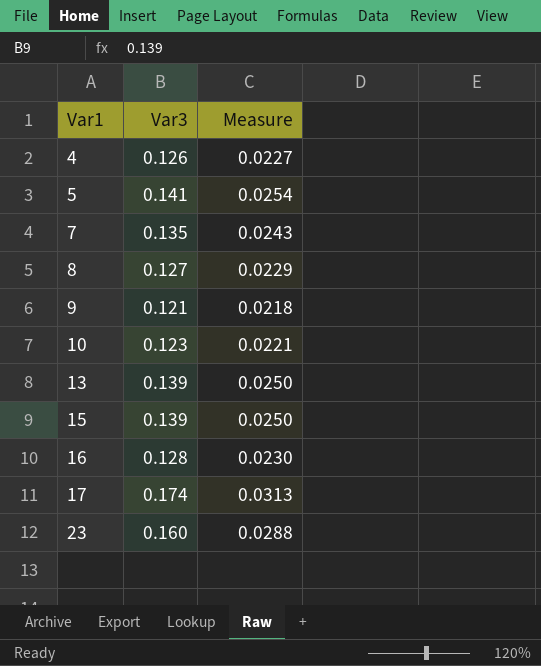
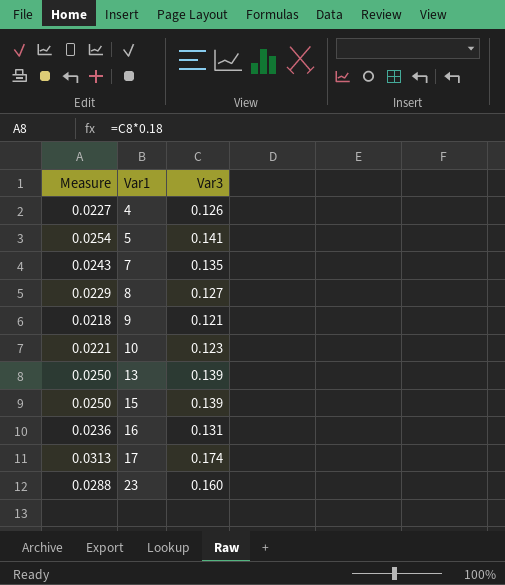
column Measure | position: 3 -> 1
16 | Measure: 0.0230 -> 0.0236
16 | Var3: 0.128 -> 0.131

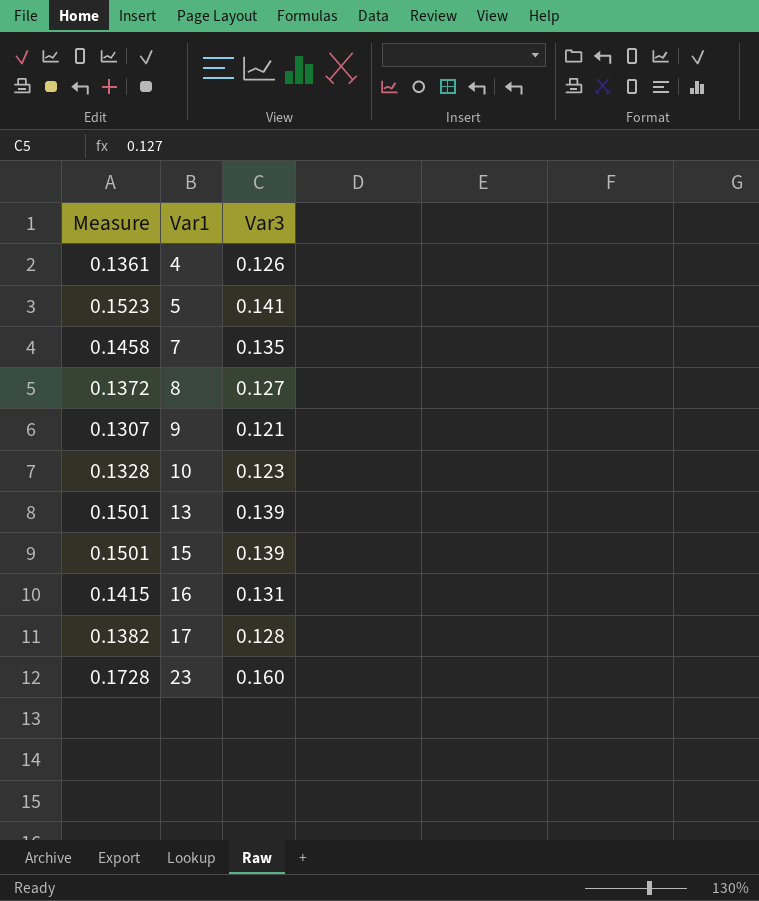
column Measure | formula: [Var3] * 0.18 -> [Var3] * 1.08
17 | Var3: 0.174 -> 0.128

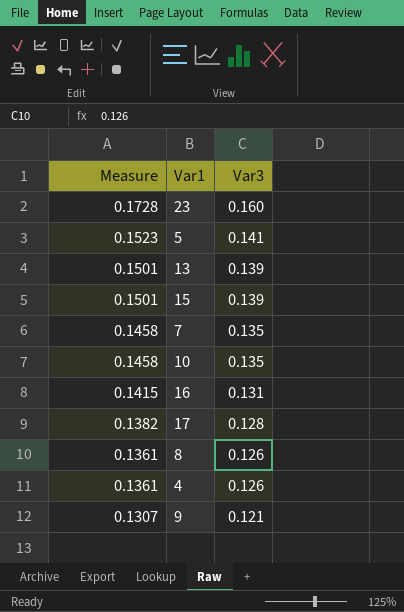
row order: Var1 ascending -> Measure descending
10 | Measure: 0.1328 -> 0.1458
10 | Var3: 0.123 -> 0.135
8 | Measure: 0.1372 -> 0.1361
8 | Var3: 0.127 -> 0.126

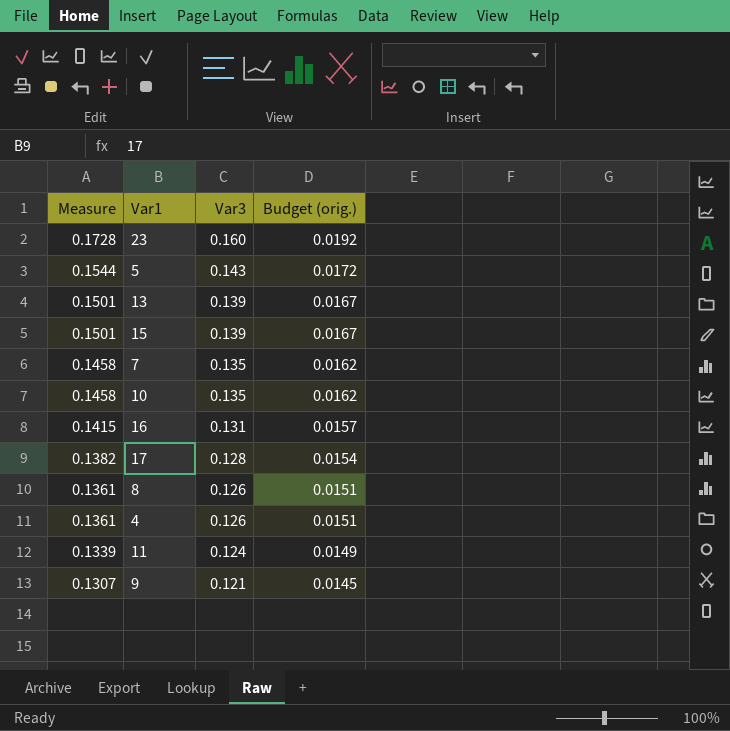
column Budget (orig.) | formula: none -> [Var3] * 0.12
5 | Measure: 0.1523 -> 0.1544
5 | Var3: 0.141 -> 0.143
row 11: none -> 0.1339 | 0.124 | 0.0149

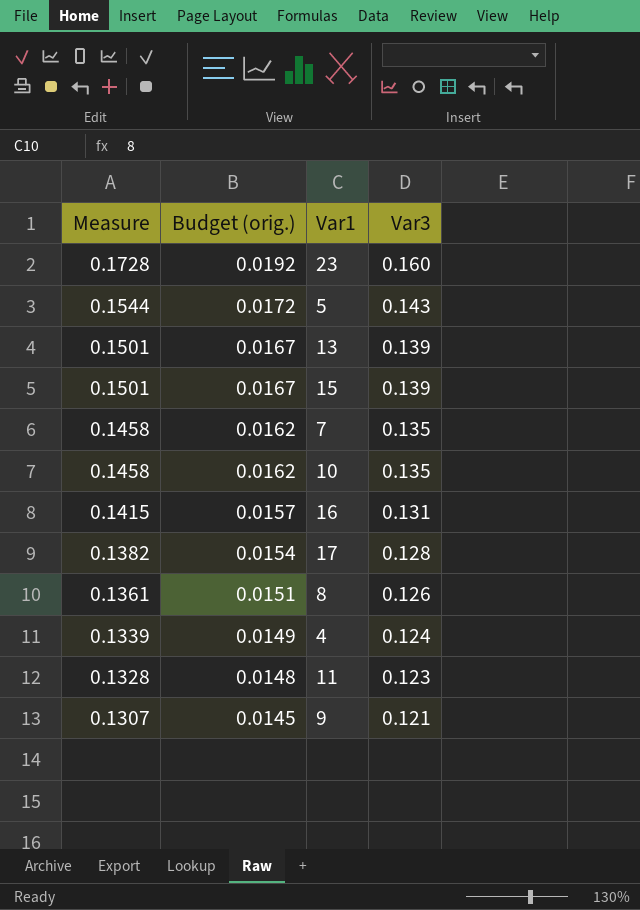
column Budget (orig.) | position: 4 -> 2
4 | Measure: 0.1361 -> 0.1339
4 | Budget (orig.): 0.0151 -> 0.0149
4 | Var3: 0.126 -> 0.124
11 | Measure: 0.1339 -> 0.1328
11 | Budget (orig.): 0.0149 -> 0.0148
11 | Var3: 0.124 -> 0.123

